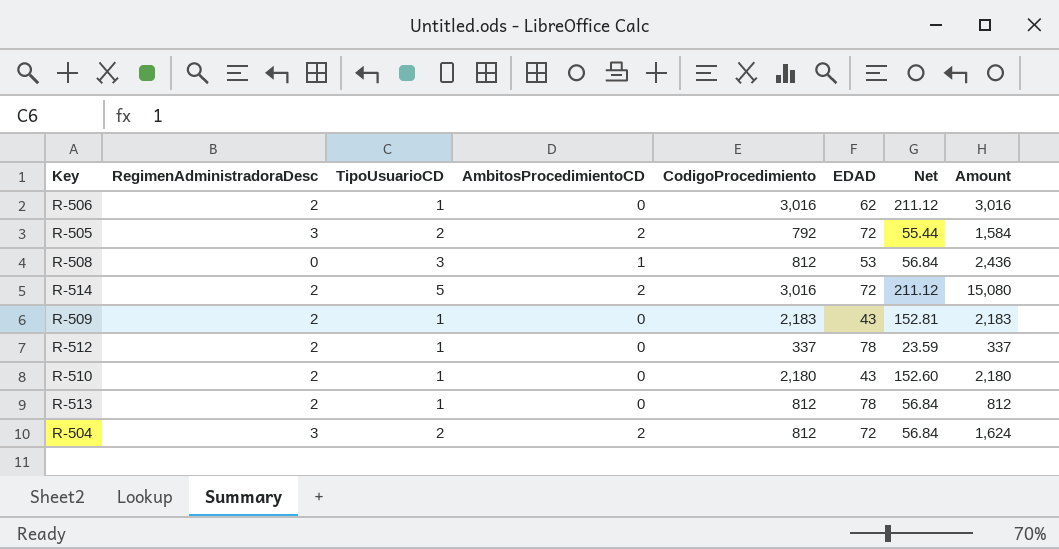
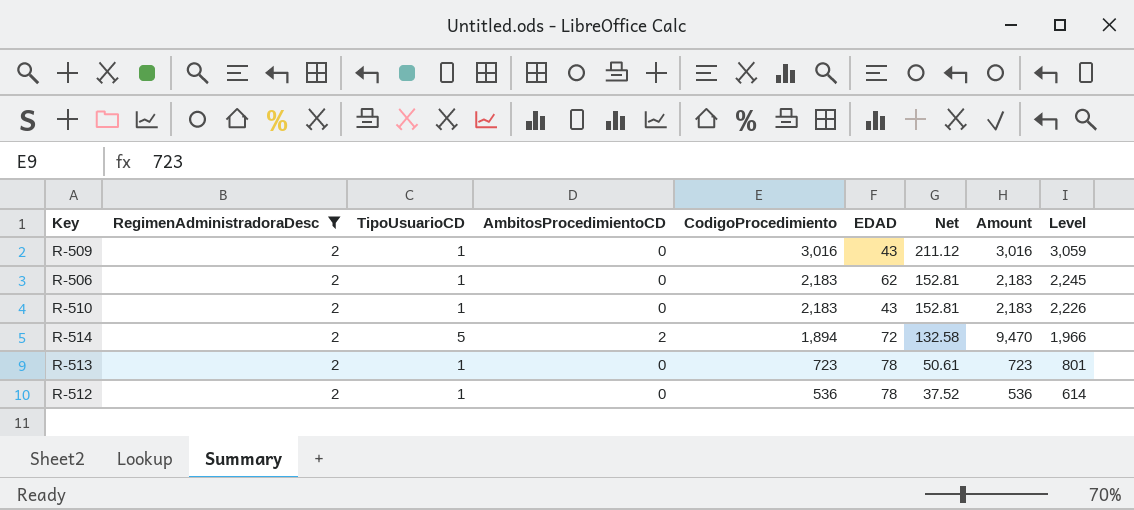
filter: none -> RegimenAdministradoraDesc = 2
row order: none -> CodigoProcedimiento descending
column Level | formula: none -> [CodigoProcedimiento] + [EDAD]
R-509 | CodigoProcedimiento: 2,183 -> 3,016
R-509 | Net: 152.81 -> 211.12
R-509 | Amount: 2,183 -> 3,016
R-506 | CodigoProcedimiento: 3,016 -> 2,183
R-506 | Net: 211.12 -> 152.81
R-506 | Amount: 3,016 -> 2,183
R-510 | CodigoProcedimiento: 2,180 -> 2,183
R-510 | Net: 152.60 -> 152.81
R-510 | Amount: 2,180 -> 2,183
R-514 | CodigoProcedimiento: 3,016 -> 1,894
R-514 | Net: 211.12 -> 132.58
R-514 | Amount: 15,080 -> 9,470
R-513 | CodigoProcedimiento: 812 -> 723
R-513 | Net: 56.84 -> 50.61
R-513 | Amount: 812 -> 723
R-512 | CodigoProcedimiento: 337 -> 536
R-512 | Net: 23.59 -> 37.52
R-512 | Amount: 337 -> 536

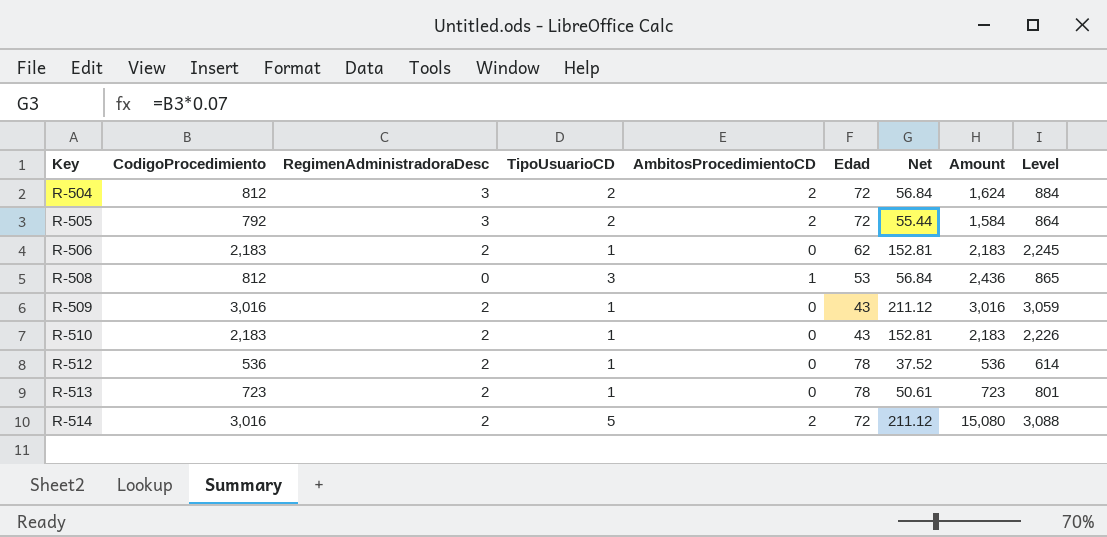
filter: RegimenAdministradoraDesc = 2 -> none
row order: CodigoProcedimiento descending -> Key ascending
column CodigoProcedimiento | position: 5 -> 2
column name: EDAD -> Edad
R-514 | CodigoProcedimiento: 1,894 -> 3,016
R-514 | Net: 132.58 -> 211.12
R-514 | Amount: 9,470 -> 15,080
R-514 | Level: 1,966 -> 3,088

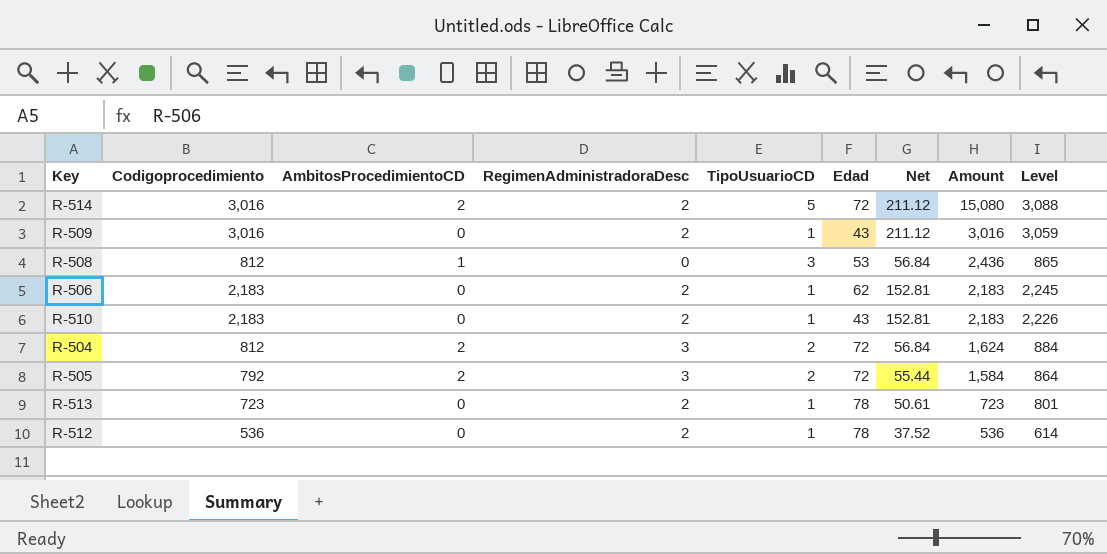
row order: Key ascending -> Amount descending
column name: CodigoProcedimiento -> Codigoprocedimiento
column AmbitosProcedimientoCD | position: 5 -> 3

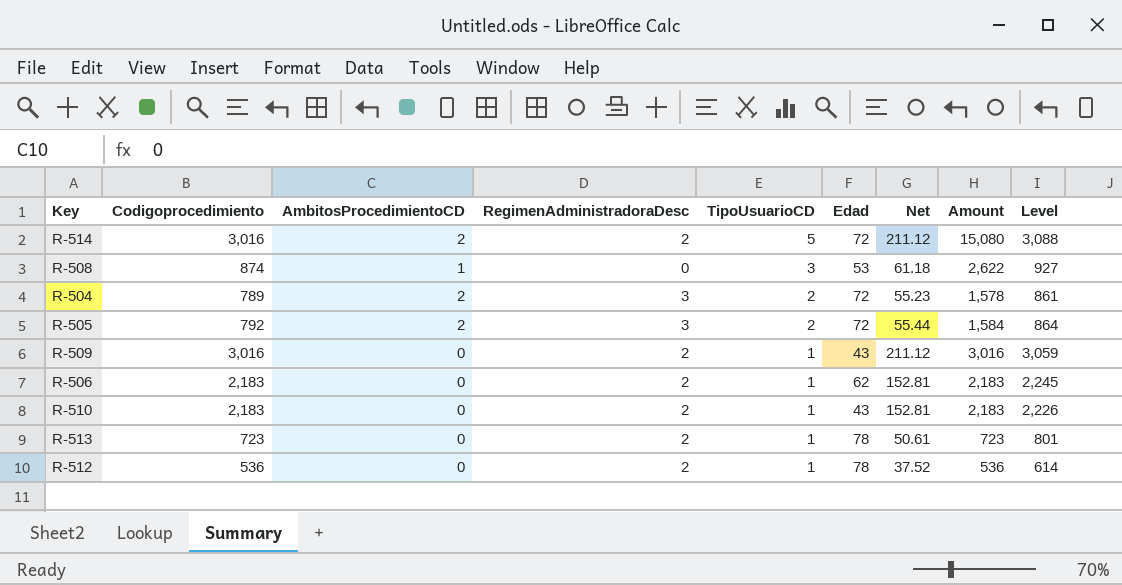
row order: Amount descending -> TipoUsuarioCD descending
R-508 | Codigoprocedimiento: 812 -> 874
R-508 | Net: 56.84 -> 61.18
R-508 | Amount: 2,436 -> 2,622
R-508 | Level: 865 -> 927
R-504 | Codigoprocedimiento: 812 -> 789
R-504 | Net: 56.84 -> 55.23
R-504 | Amount: 1,624 -> 1,578
R-504 | Level: 884 -> 861

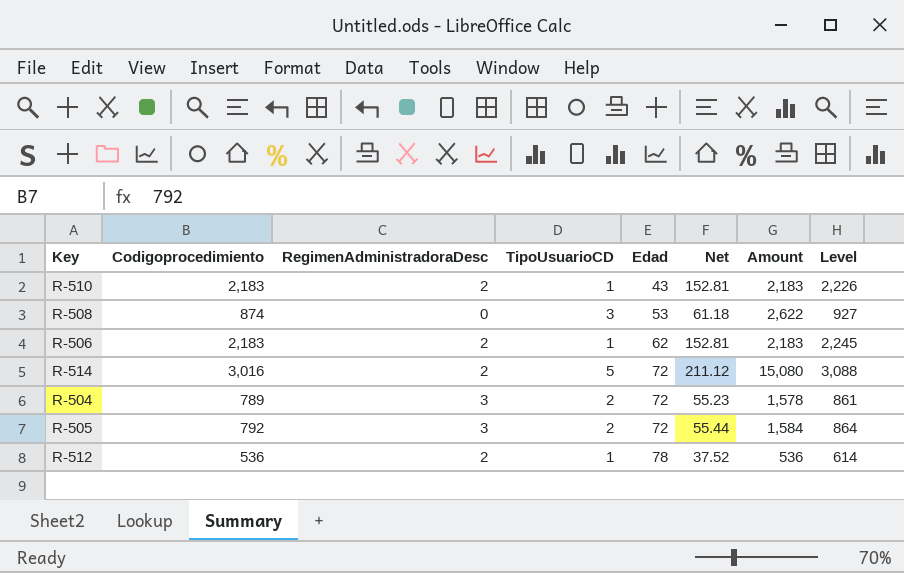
row order: TipoUsuarioCD descending -> Edad ascending
column AmbitosProcedimientoCD | position: 3 -> none
row R-509: 3,016 | 0 | 2 | 1 | 43 | 211.12 | 3,016 | 3,059 -> none
row R-513: 723 | 0 | 2 | 1 | 78 | 50.61 | 723 | 801 -> none

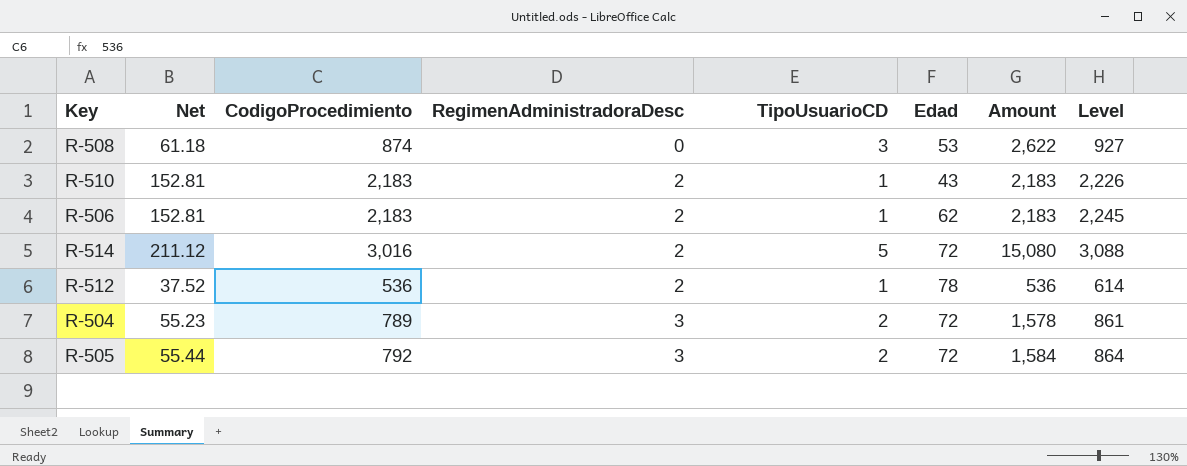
row order: Edad ascending -> RegimenAdministradoraDesc ascending
column Net | position: 6 -> 2
column name: Codigoprocedimiento -> CodigoProcedimiento

